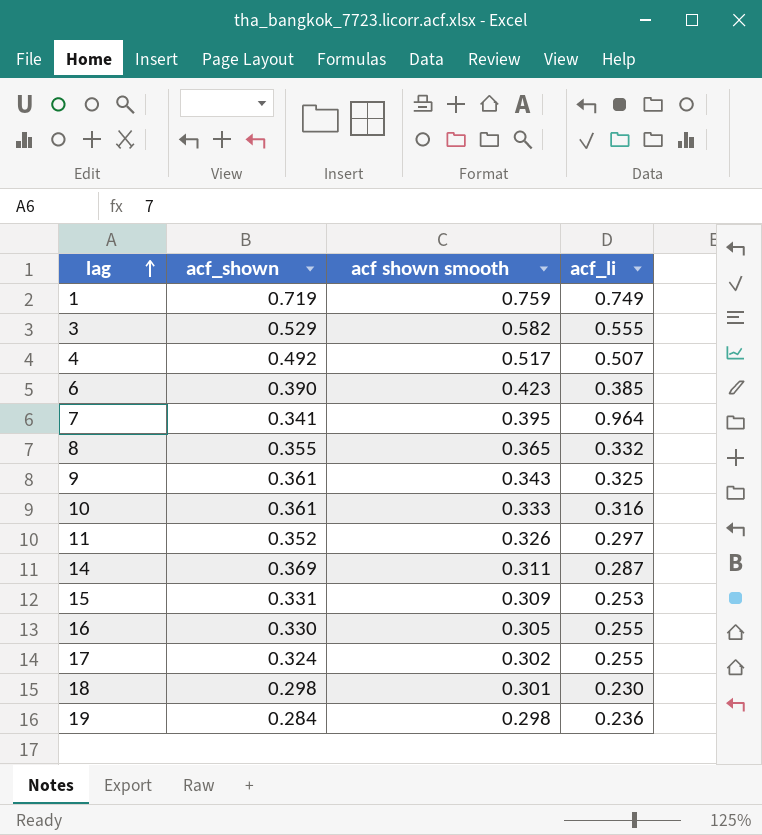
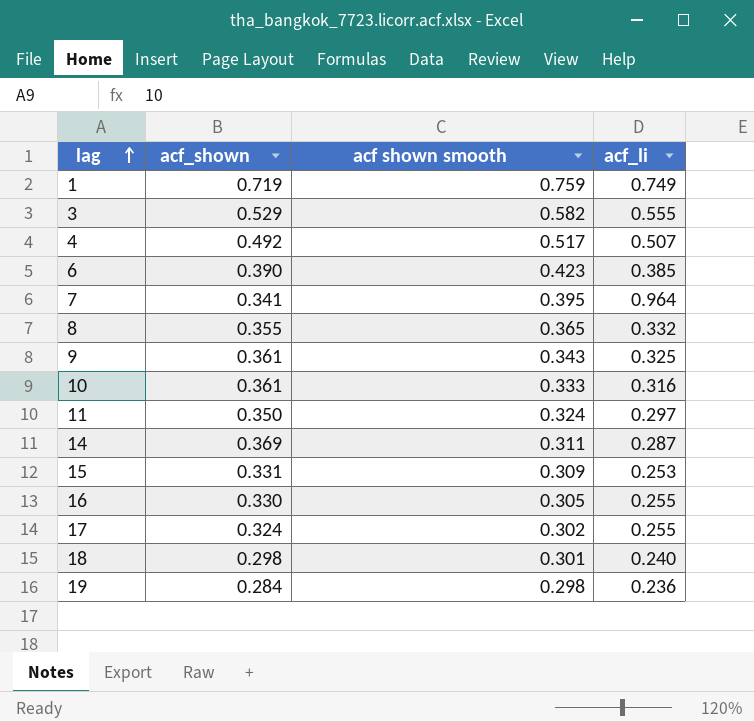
11 | acf_shown: 0.352 -> 0.350
11 | acf shown smooth: 0.326 -> 0.324
18 | acf_li: 0.230 -> 0.240

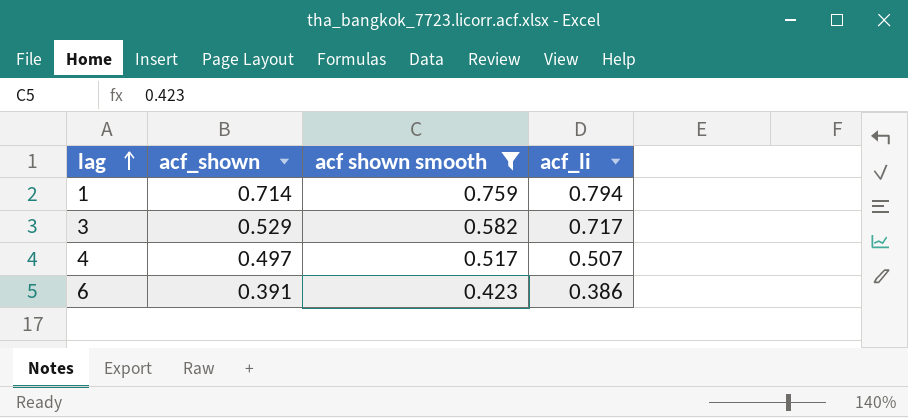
filter: none -> acf shown smooth >= 0.423
1 | acf_shown: 0.719 -> 0.714
1 | acf_li: 0.749 -> 0.794
3 | acf_li: 0.555 -> 0.717
4 | acf_shown: 0.492 -> 0.497
6 | acf_shown: 0.390 -> 0.391
6 | acf_li: 0.385 -> 0.386

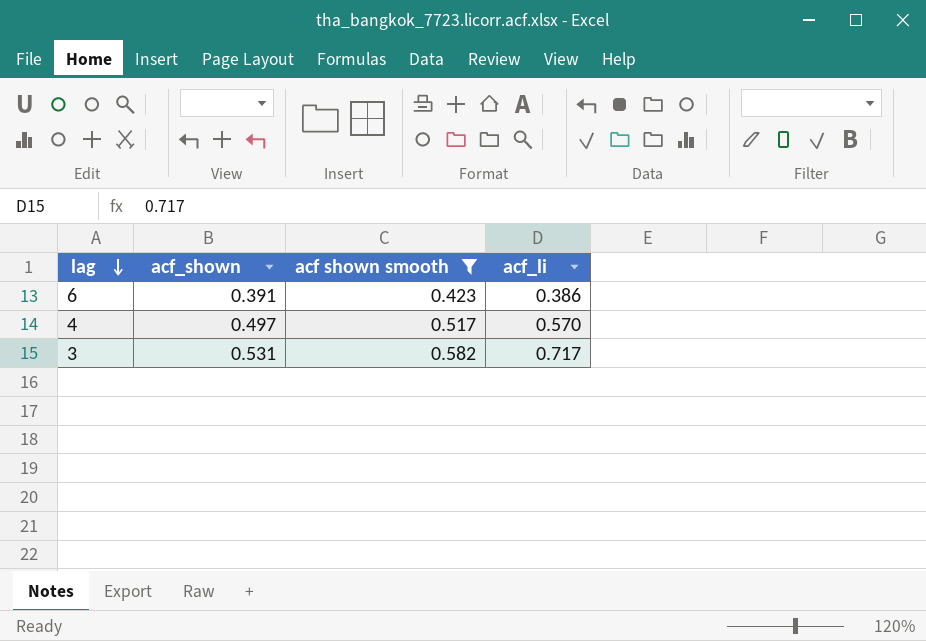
row order: lag ascending -> lag descending
row 1: 0.714 | 0.759 | 0.794 -> none
4 | acf_li: 0.507 -> 0.570
3 | acf_shown: 0.529 -> 0.531

